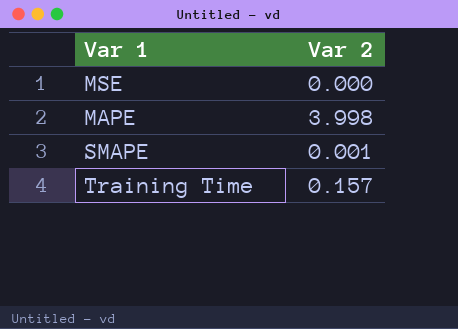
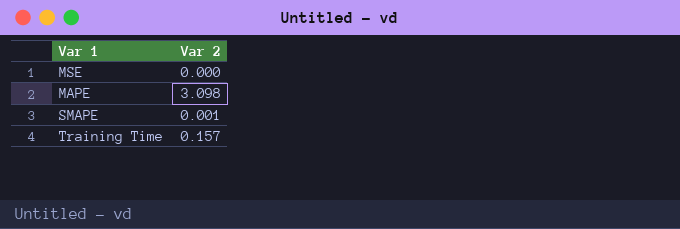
MAPE | Var 2: 3.998 -> 3.098

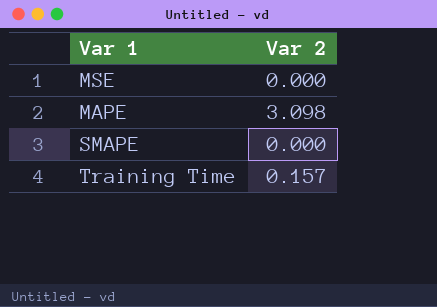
SMAPE | Var 2: 0.001 -> 0.000

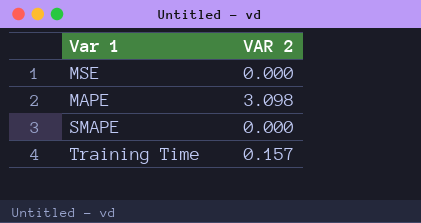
column name: Var 2 -> VAR 2

